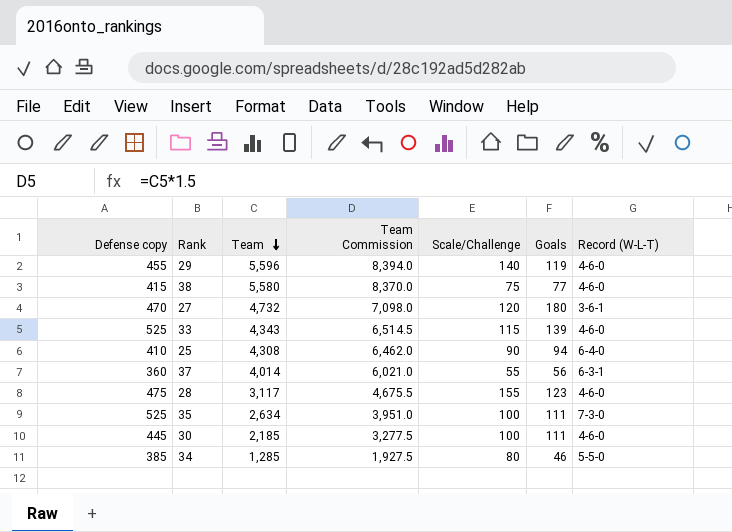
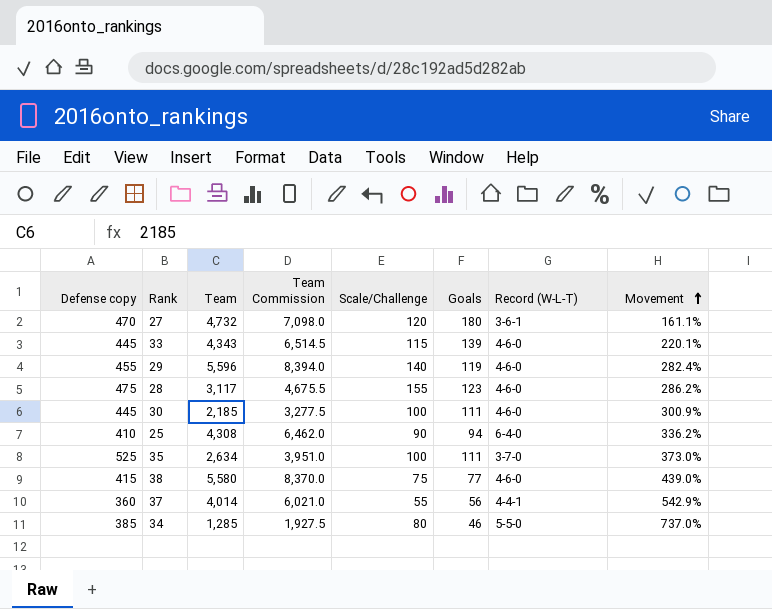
row order: Team descending -> Movement ascending
column Movement | formula: none -> ([Defense copy] - [Goals]) / [Goals]
33 | Defense copy: 525 -> 445
35 | Record (W-L-T): 7-3-0 -> 3-7-0
37 | Record (W-L-T): 6-3-1 -> 4-4-1

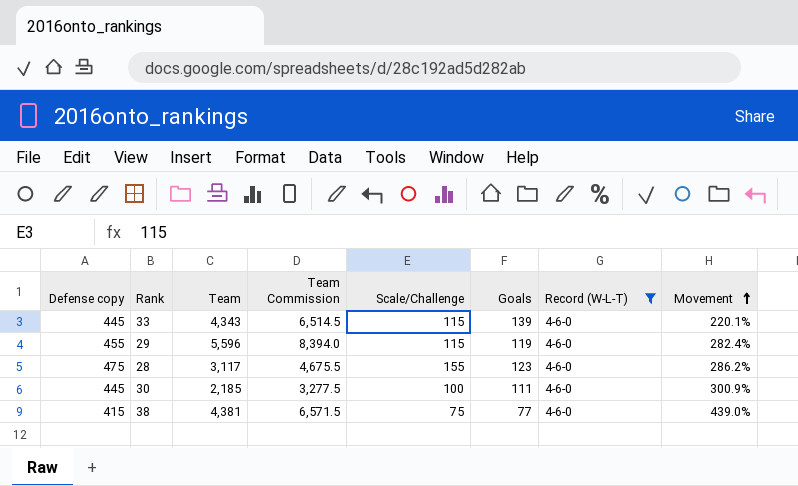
filter: none -> Record (W-L-T) = 4-6-0
29 | Scale/Challenge: 140 -> 115
38 | Team: 5,580 -> 4,381
38 | Team Commission: 8,370.0 -> 6,571.5

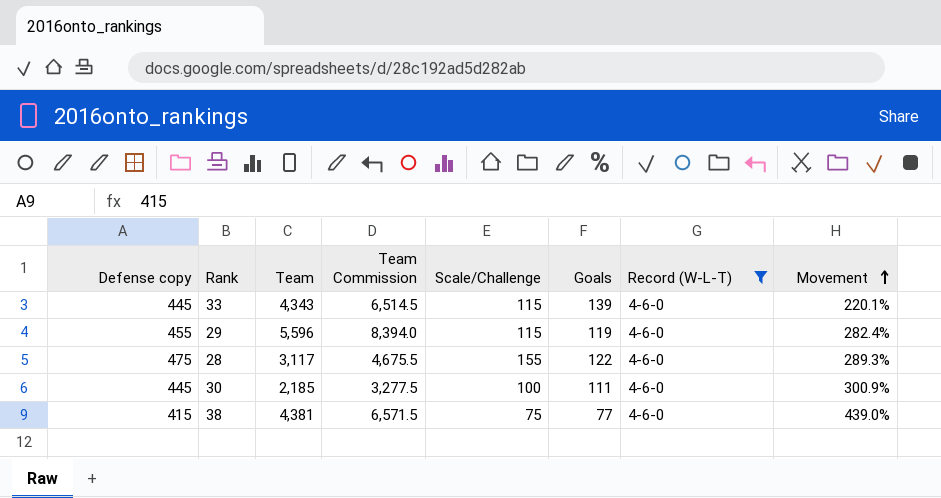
28 | Goals: 123 -> 122
28 | Movement: 286.2% -> 289.3%

